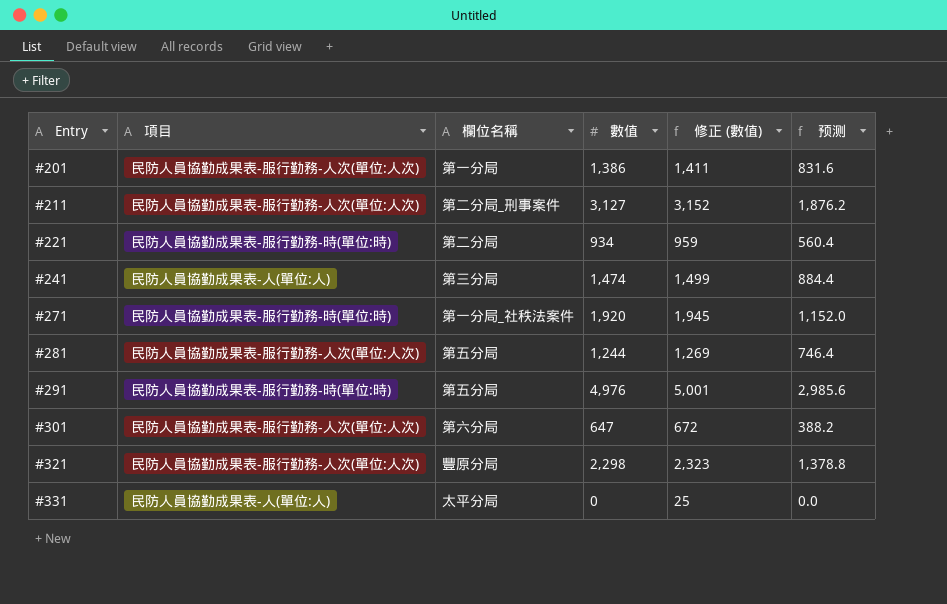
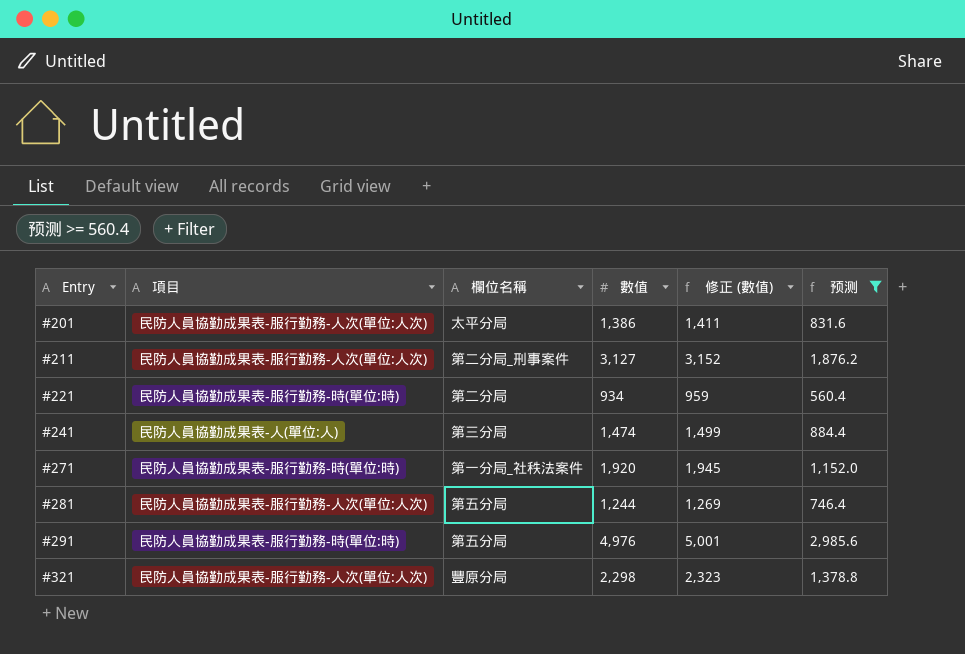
filter: none -> 预测 >= 560.4
#201 | 欄位名稱: 第一分局 -> 太平分局

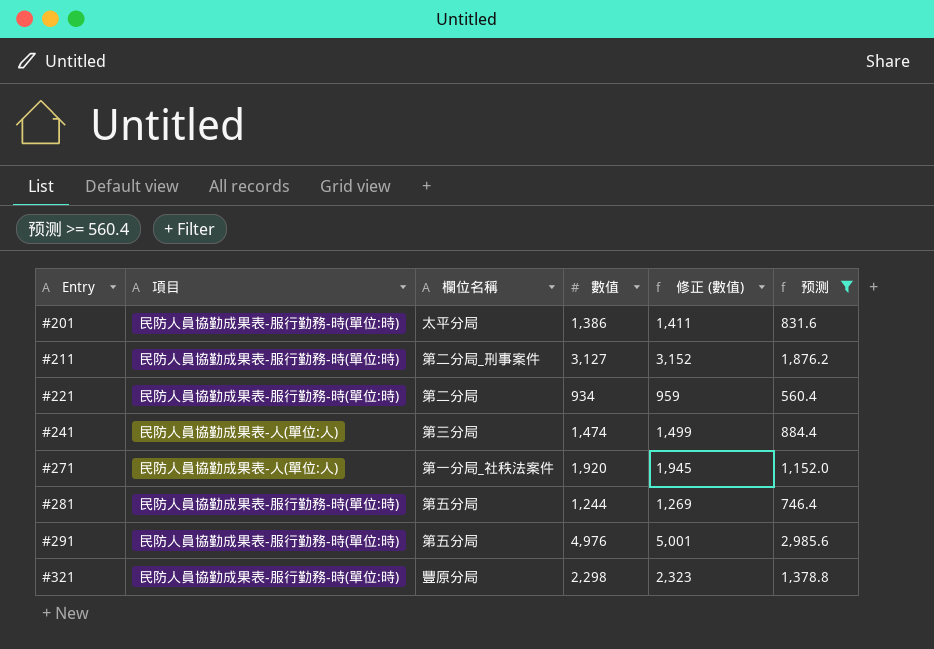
#201 | 項目: 民防人員協勤成果表-服行勤務-人次(單位:人次) -> 民防人員協勤成果表-服行勤務-時(單位:時)
#211 | 項目: 民防人員協勤成果表-服行勤務-人次(單位:人次) -> 民防人員協勤成果表-服行勤務-時(單位:時)
#271 | 項目: 民防人員協勤成果表-服行勤務-時(單位:時) -> 民防人員協勤成果表-人(單位:人)
#281 | 項目: 民防人員協勤成果表-服行勤務-人次(單位:人次) -> 民防人員協勤成果表-服行勤務-時(單位:時)
#321 | 項目: 民防人員協勤成果表-服行勤務-人次(單位:人次) -> 民防人員協勤成果表-服行勤務-時(單位:時)

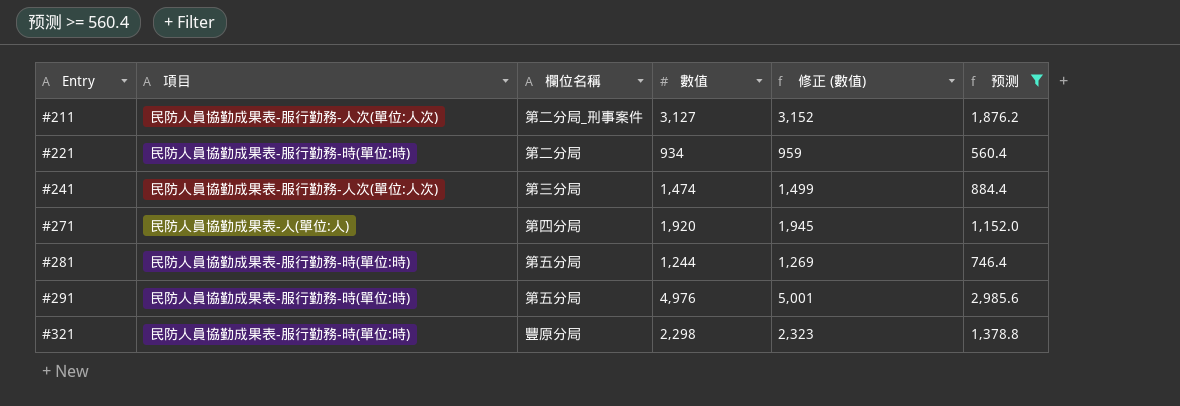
row #201: 民防人員協勤成果表-服行勤務-時(單位:時) | 太平分局 | 1,386 | 1,411 | 831.6 -> none
#211 | 項目: 民防人員協勤成果表-服行勤務-時(單位:時) -> 民防人員協勤成果表-服行勤務-人次(單位:人次)
#241 | 項目: 民防人員協勤成果表-人(單位:人) -> 民防人員協勤成果表-服行勤務-人次(單位:人次)
#271 | 欄位名稱: 第一分局_社秩法案件 -> 第四分局

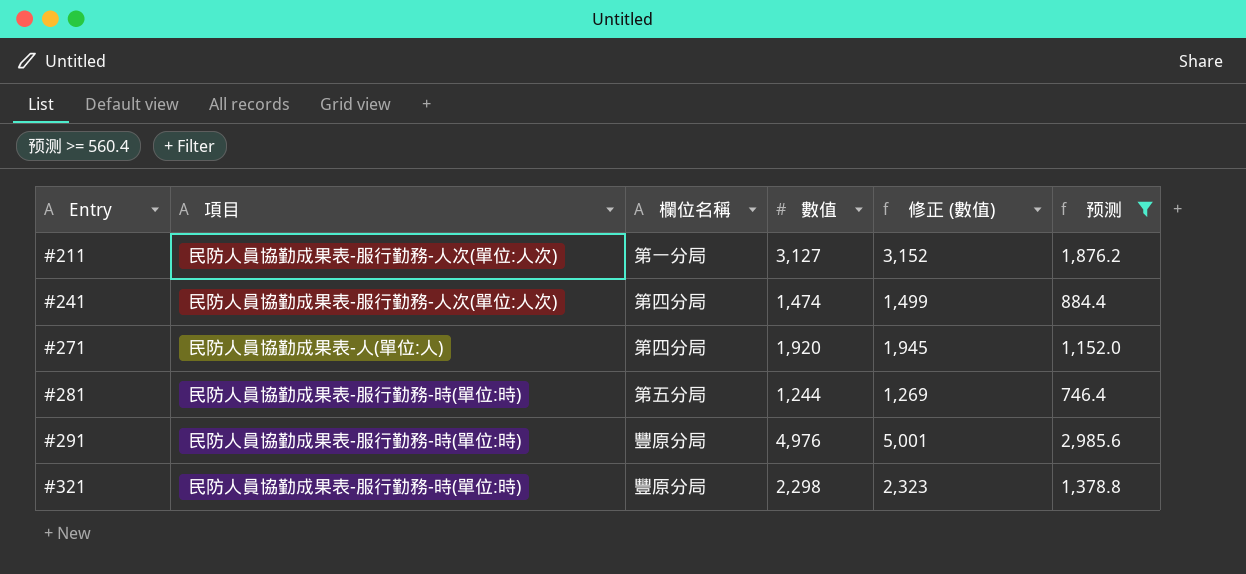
row #221: 民防人員協勤成果表-服行勤務-時(單位:時) | 第二分局 | 934 | 959 | 560.4 -> none
#211 | 欄位名稱: 第二分局_刑事案件 -> 第一分局
#241 | 欄位名稱: 第三分局 -> 第四分局
#291 | 欄位名稱: 第五分局 -> 豐原分局

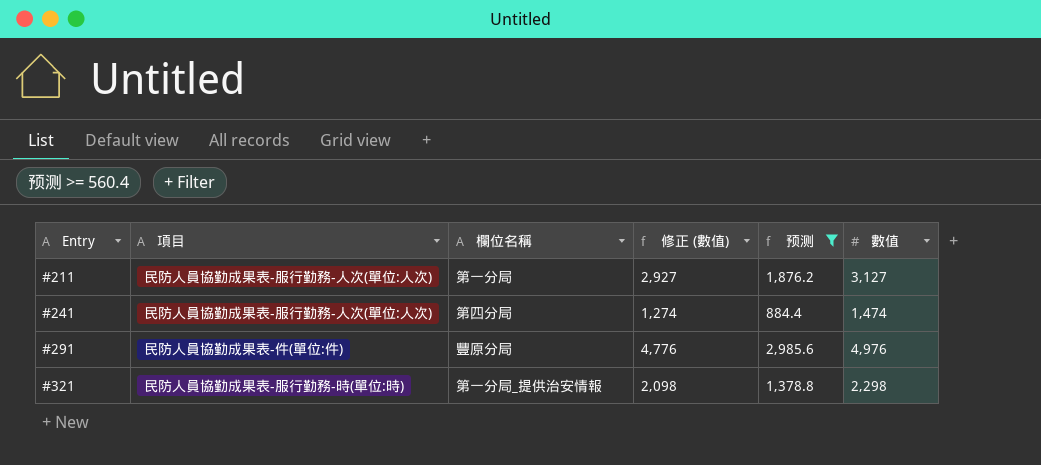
column 修正 (數值) | formula: [數值] + 25 -> [數值] - 200
column 數值 | position: 4 -> 6
row #271: 民防人員協勤成果表-人(單位:人) | 第四分局 | 1,920 | 1,945 | 1,152.0 -> none
row #281: 民防人員協勤成果表-服行勤務-時(單位:時) | 第五分局 | 1,244 | 1,269 | 746.4 -> none
#291 | 項目: 民防人員協勤成果表-服行勤務-時(單位:時) -> 民防人員協勤成果表-件(單位:件)
#321 | 欄位名稱: 豐原分局 -> 第一分局_提供治安情報

